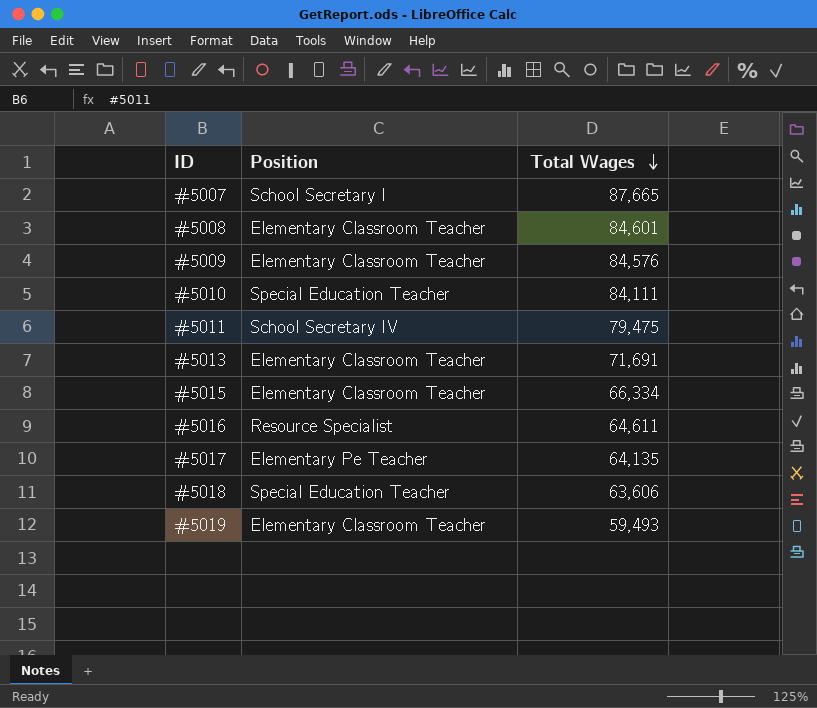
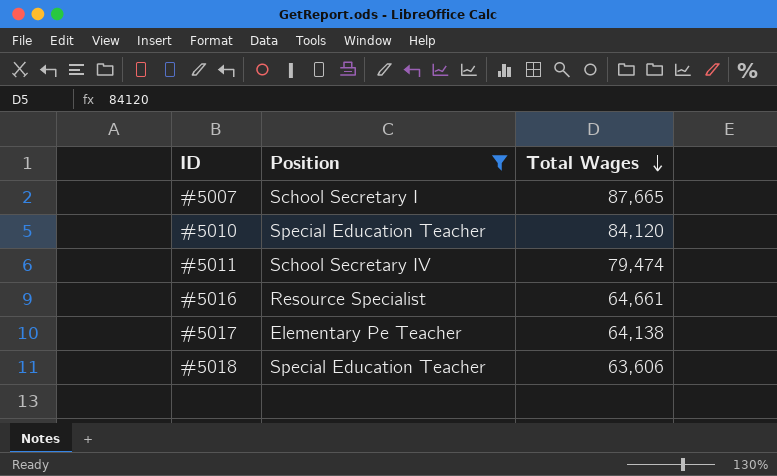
filter: none -> Position != Elementary Classroom Teacher
#5010 | Total Wages: 84,111 -> 84,120
#5011 | Total Wages: 79,475 -> 79,474
#5016 | Total Wages: 64,611 -> 64,661
#5017 | Total Wages: 64,135 -> 64,138

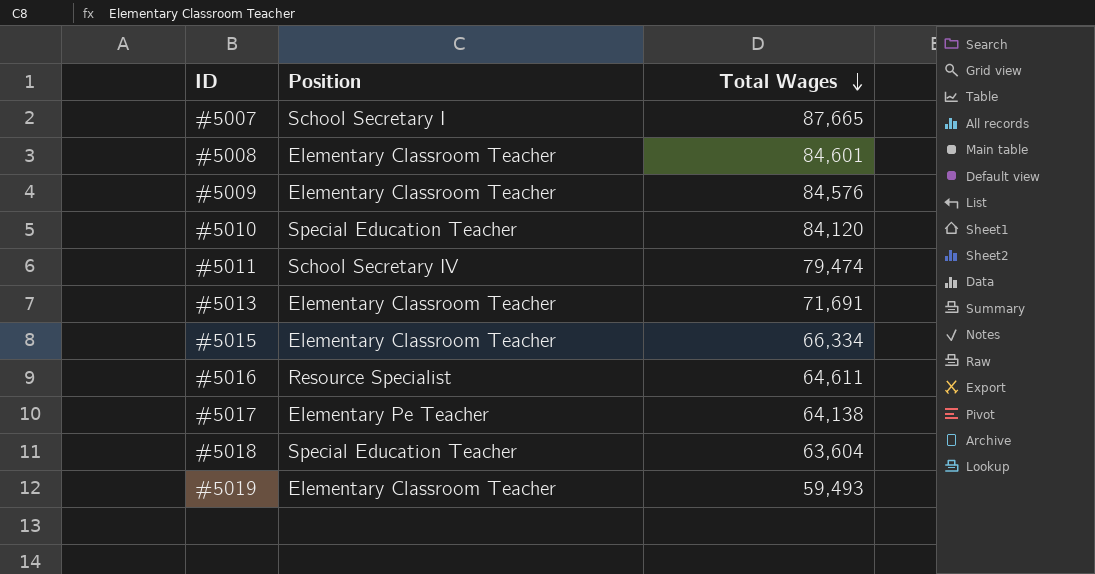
filter: Position != Elementary Classroom Teacher -> none
#5016 | Total Wages: 64,661 -> 64,611
#5018 | Total Wages: 63,606 -> 63,604

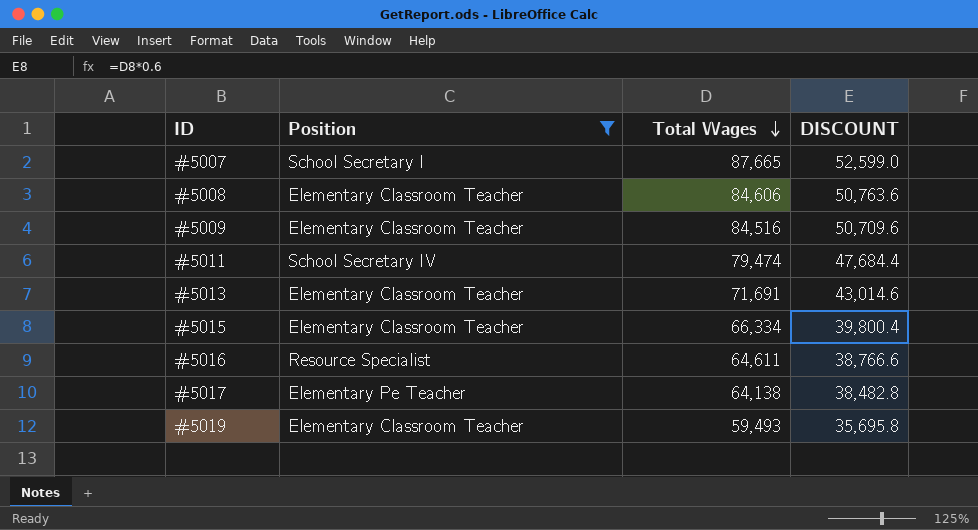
filter: none -> Position != Special Education Teacher
column DISCOUNT | formula: none -> [Total Wages] * 0.6
#5008 | Total Wages: 84,601 -> 84,606
#5009 | Total Wages: 84,576 -> 84,516

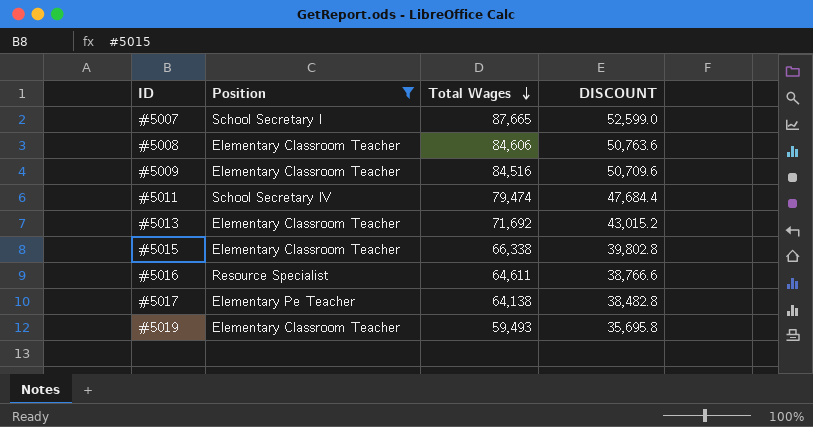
#5013 | Total Wages: 71,691 -> 71,692
#5013 | DISCOUNT: 43,014.6 -> 43,015.2
#5015 | Total Wages: 66,334 -> 66,338
#5015 | DISCOUNT: 39,800.4 -> 39,802.8

